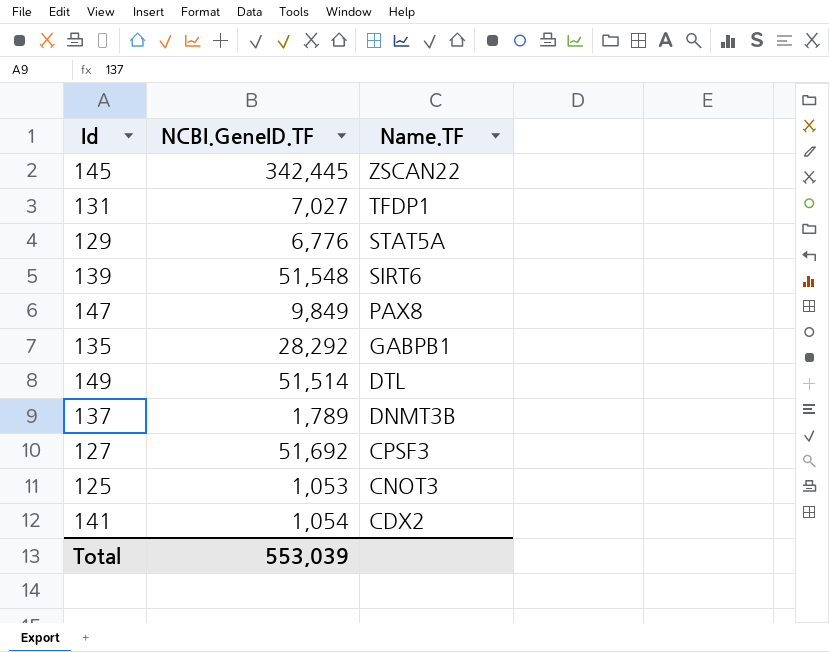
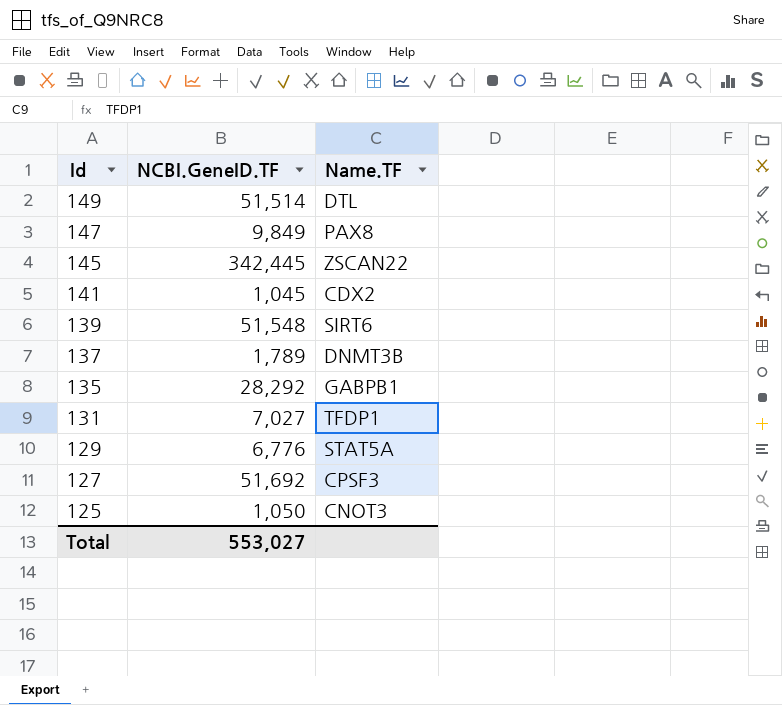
row order: Name.TF descending -> Id descending
141 | NCBI.GeneID.TF: 1,054 -> 1,045
125 | NCBI.GeneID.TF: 1,053 -> 1,050
Total | NCBI.GeneID.TF: 553,039 -> 553,027

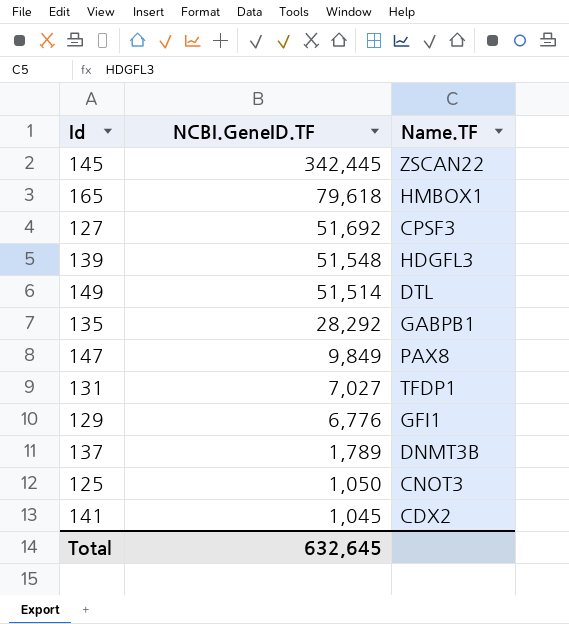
row order: Id descending -> NCBI.GeneID.TF descending
row 165: none -> 79,618 | HMBOX1
139 | Name.TF: SIRT6 -> HDGFL3
129 | Name.TF: STAT5A -> GFI1
Total | NCBI.GeneID.TF: 553,027 -> 632,645

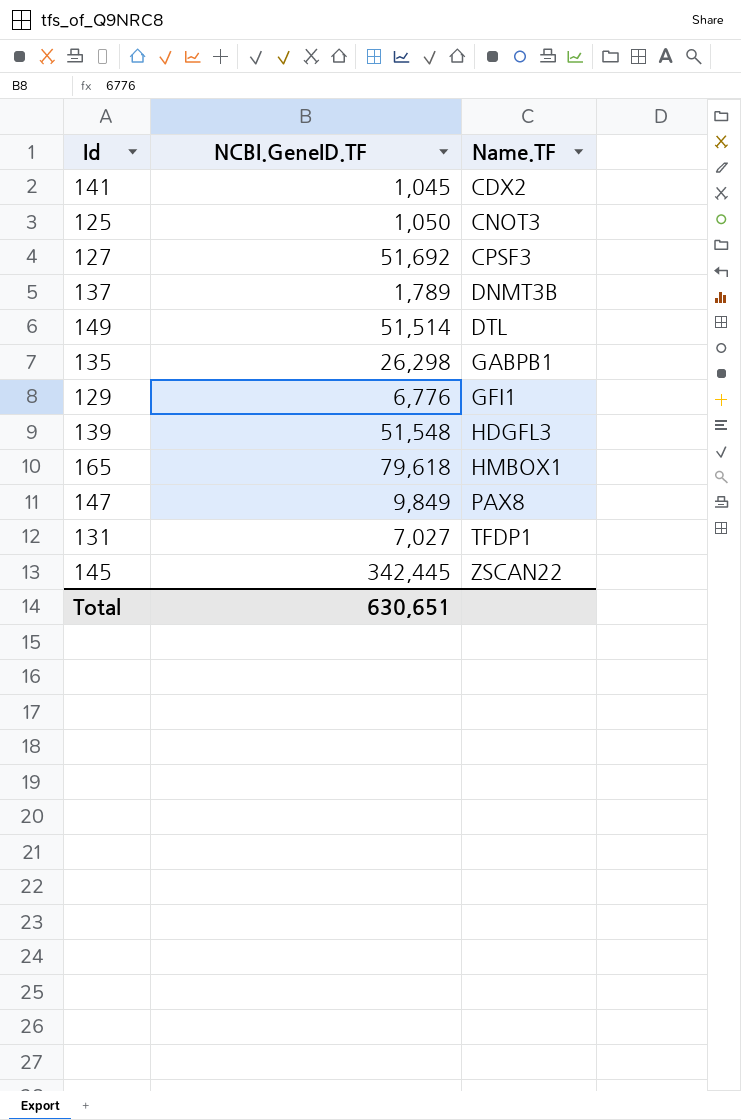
row order: NCBI.GeneID.TF descending -> Name.TF ascending
135 | NCBI.GeneID.TF: 28,292 -> 26,298
Total | NCBI.GeneID.TF: 632,645 -> 630,651

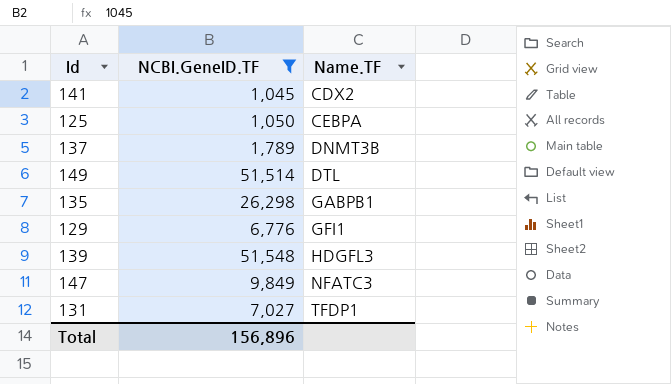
filter: none -> NCBI.GeneID.TF <= 51,548
125 | Name.TF: CNOT3 -> CEBPA
147 | Name.TF: PAX8 -> NFATC3
Total | NCBI.GeneID.TF: 630,651 -> 156,896

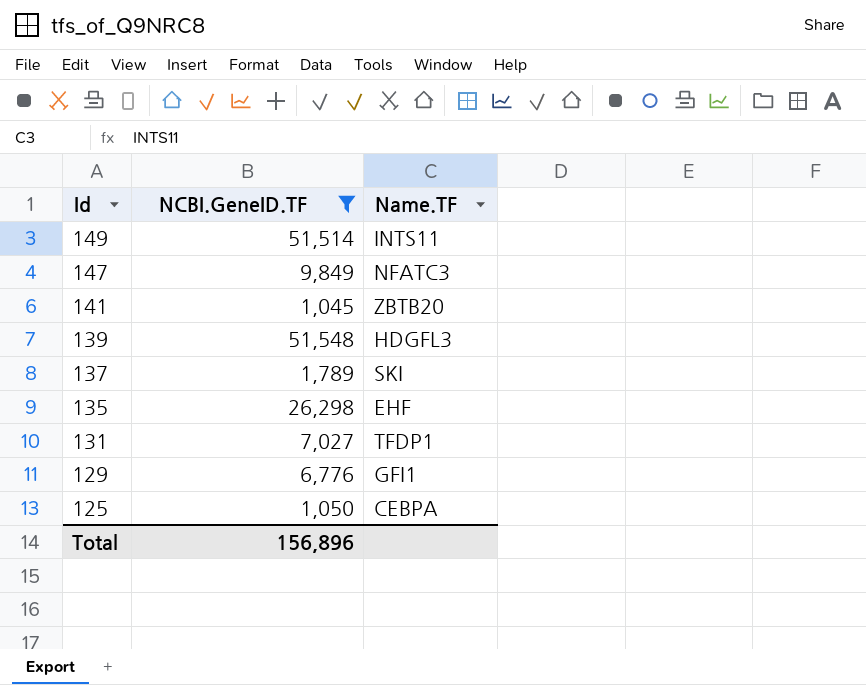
row order: Name.TF ascending -> Id descending
149 | Name.TF: DTL -> INTS11
141 | Name.TF: CDX2 -> ZBTB20
137 | Name.TF: DNMT3B -> SKI
135 | Name.TF: GABPB1 -> EHF

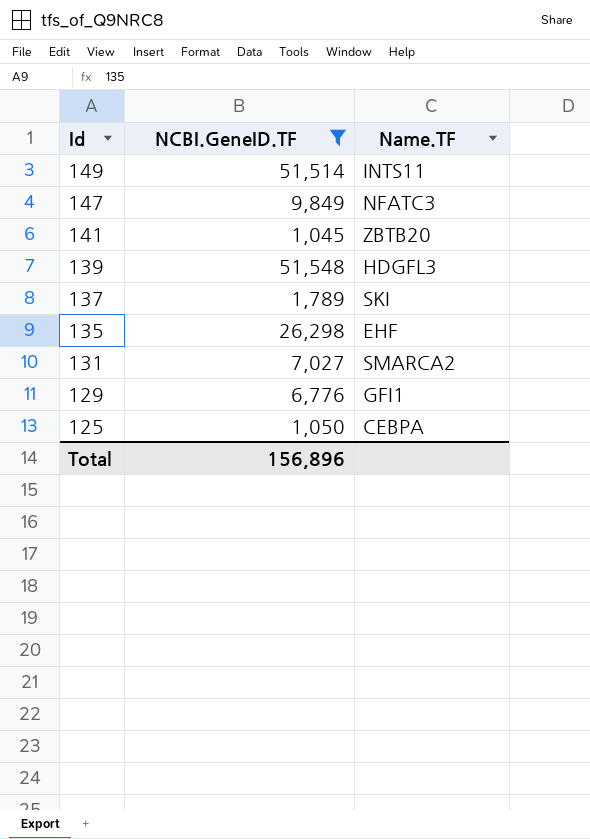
131 | Name.TF: TFDP1 -> SMARCA2

